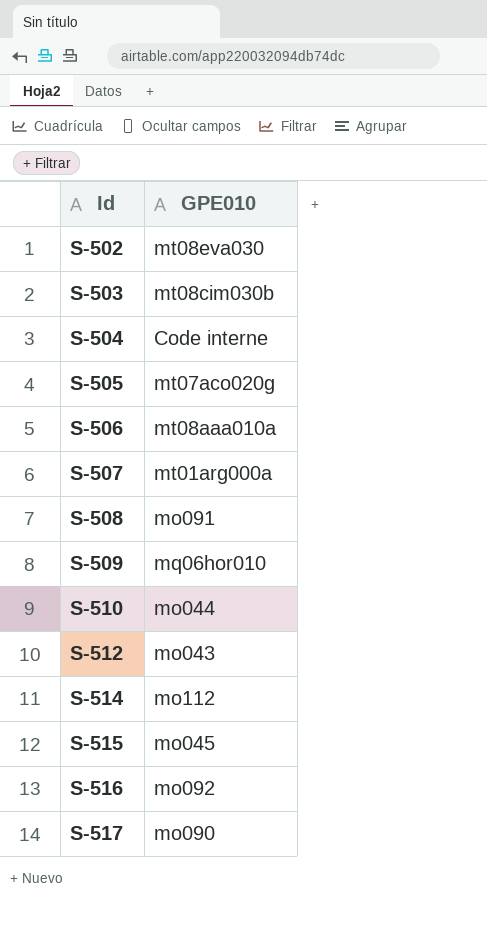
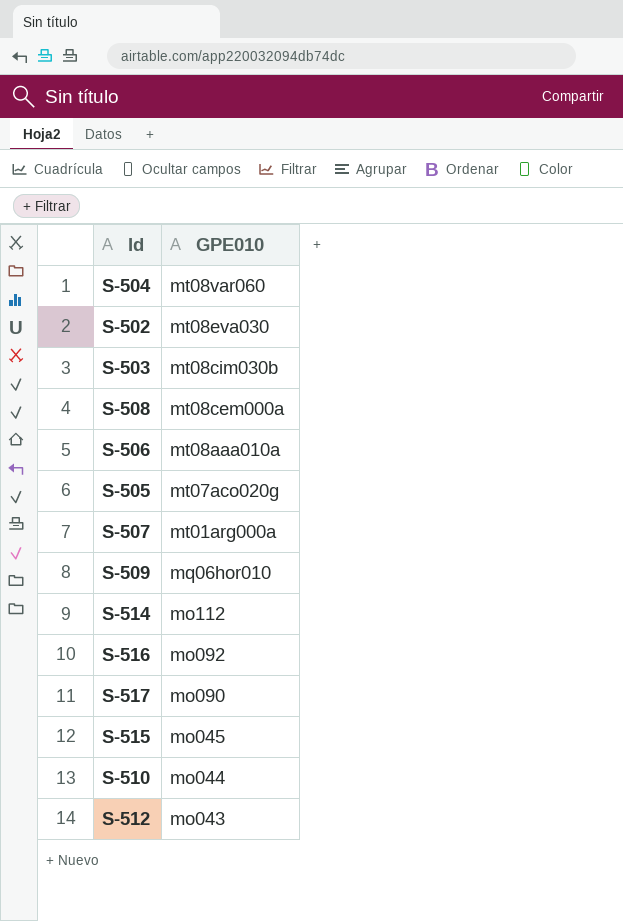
row order: Id ascending -> GPE010 descending
S-504 | GPE010: Code interne -> mt08var060
S-508 | GPE010: mo091 -> mt08cem000a

